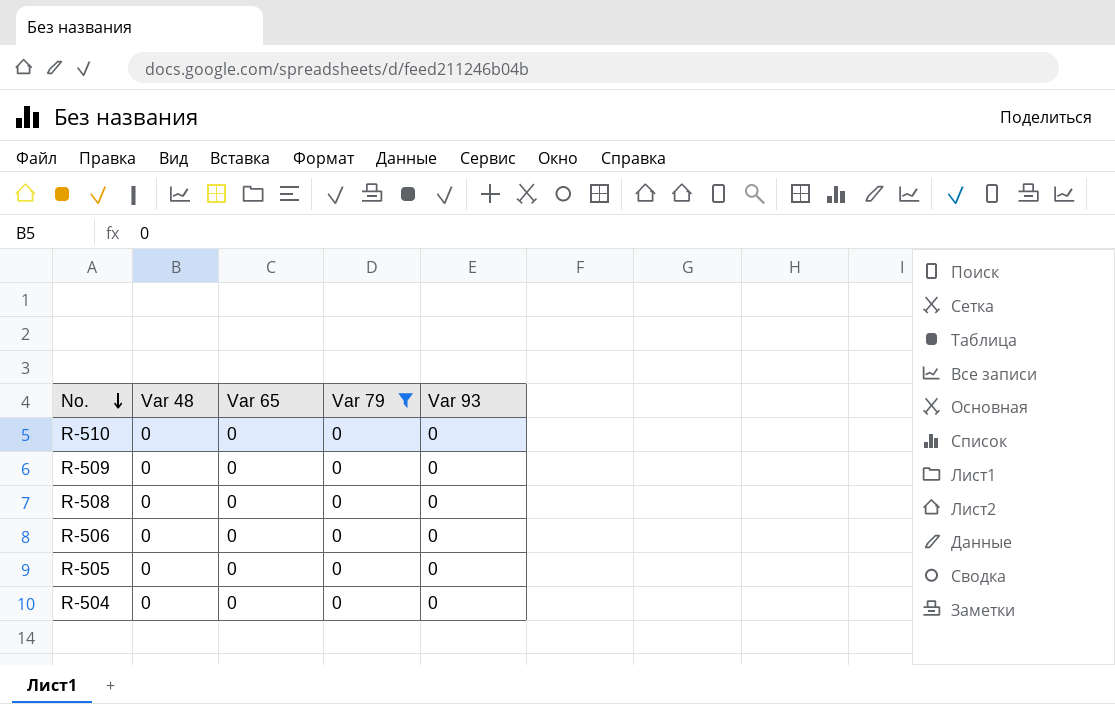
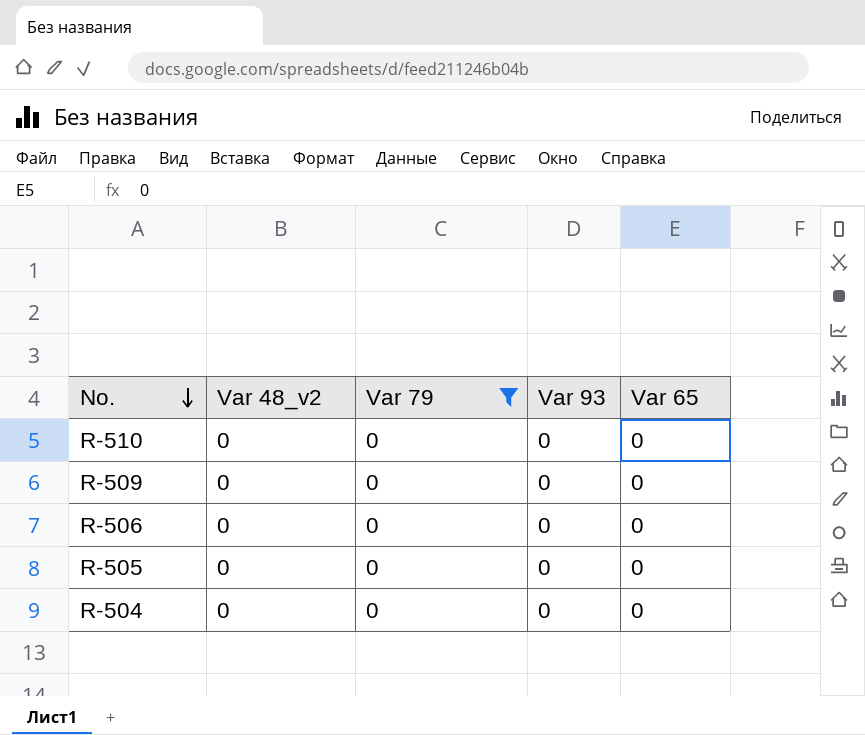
column name: Var 48 -> Var 48_v2
column Var 65 | position: 3 -> 5
row R-508: 0 | 0 | 0 | 0 -> none

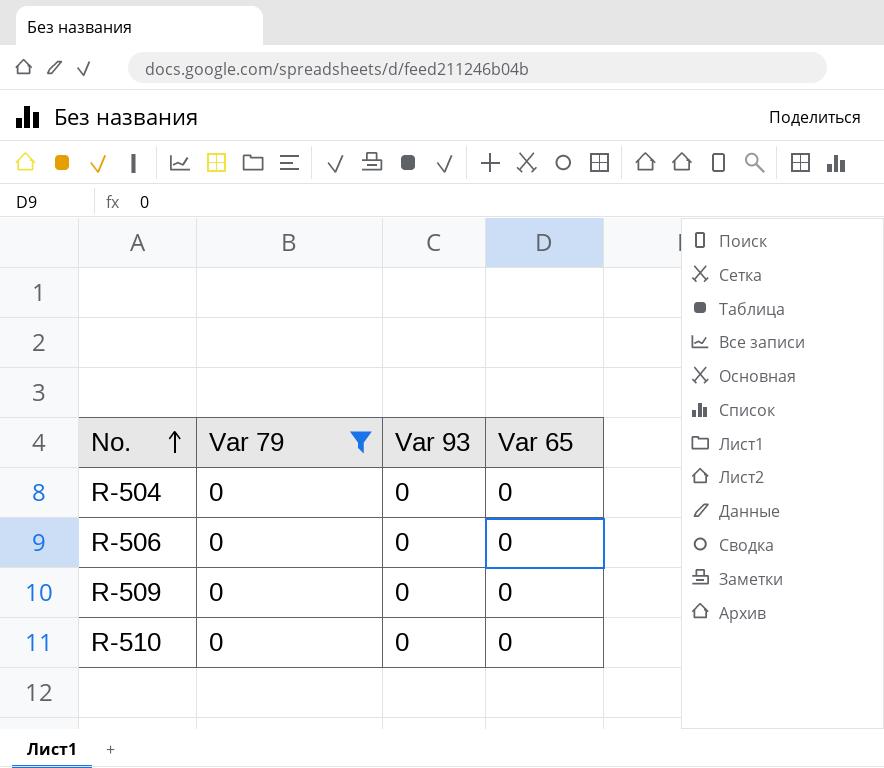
row order: No. descending -> No. ascending
column Var 48_v2 | position: 2 -> none
row R-505: 0 | 0 | 0 | 0 -> none

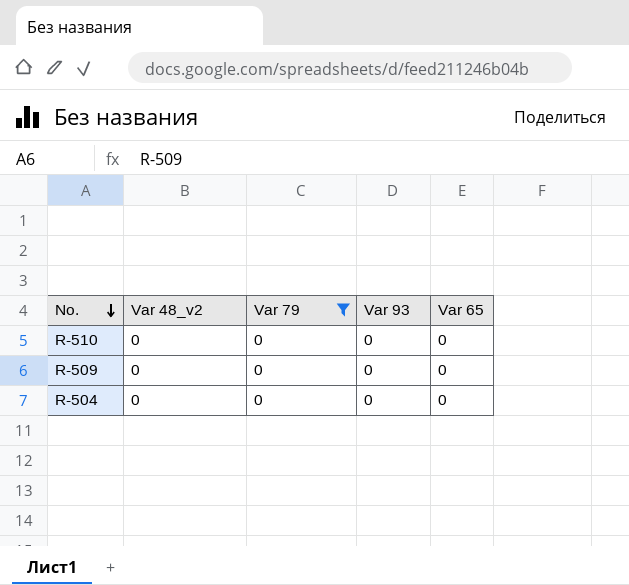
row order: No. ascending -> No. descending
column Var 48_v2 | position: none -> 2
row R-506: 0 | 0 | 0 -> none

